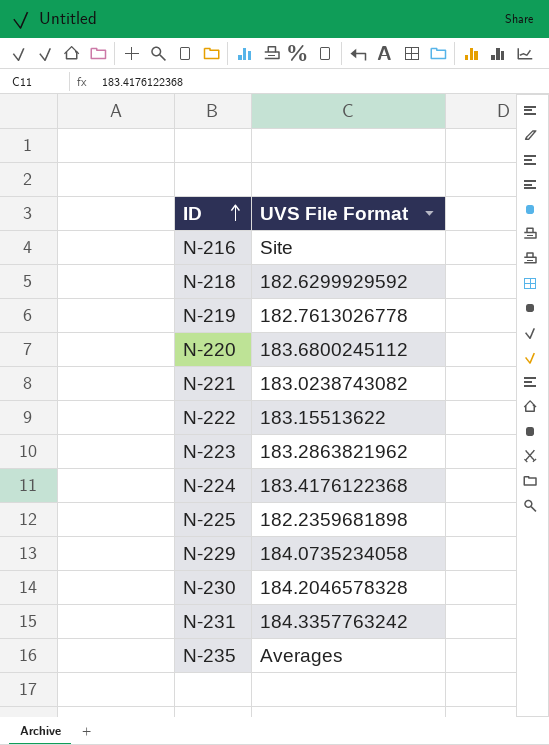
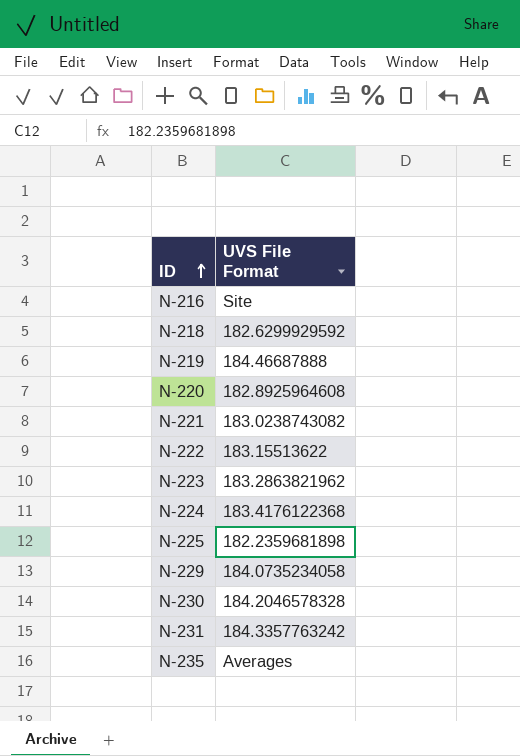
N-219 | UVS File Format: 182.7613026778 -> 184.46687888
N-220 | UVS File Format: 183.6800245112 -> 182.8925964608

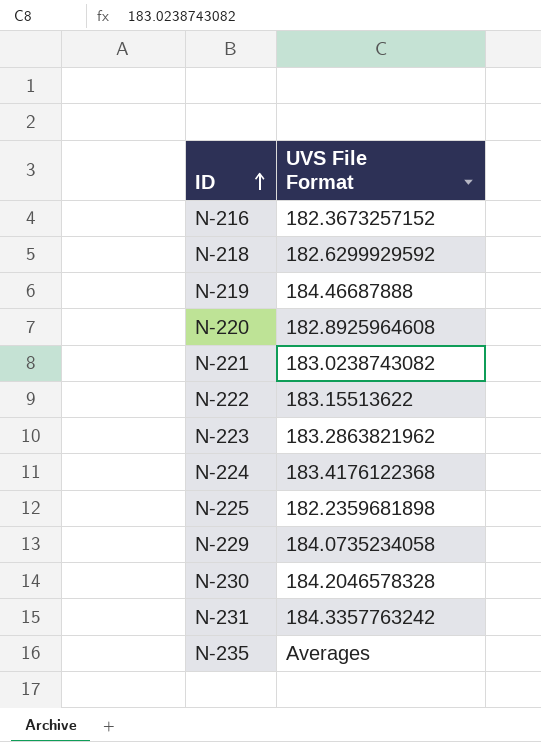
N-216 | UVS File Format: Site -> 182.3673257152

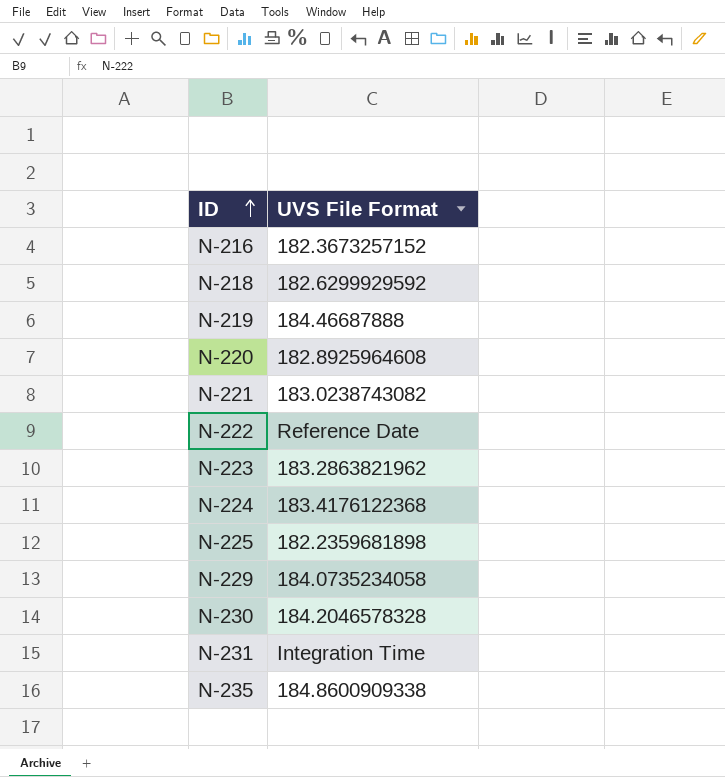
N-222 | UVS File Format: 183.15513622 -> Reference Date
N-231 | UVS File Format: 184.3357763242 -> Integration Time
N-235 | UVS File Format: Averages -> 184.8600909338

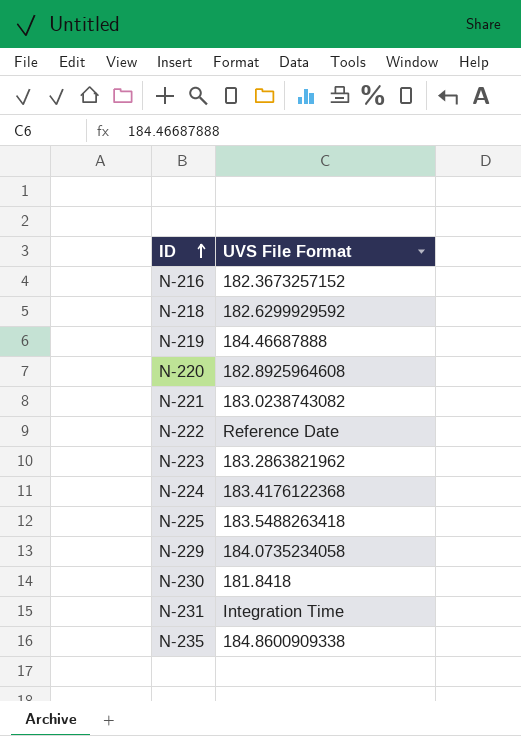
N-225 | UVS File Format: 182.2359681898 -> 183.5488263418
N-230 | UVS File Format: 184.2046578328 -> 181.8418

